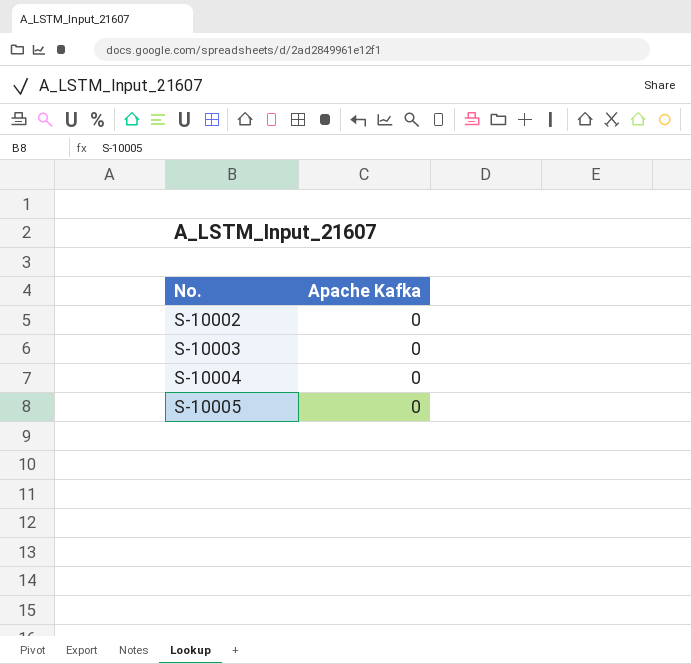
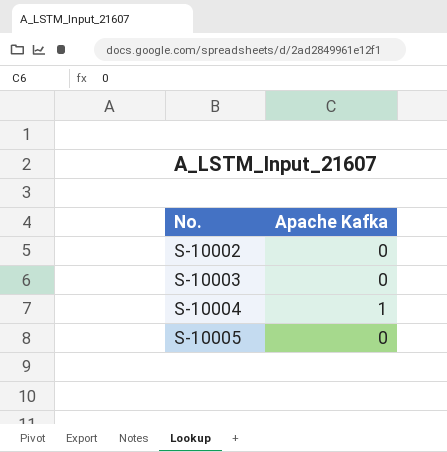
S-10004 | Apache Kafka: 0 -> 1

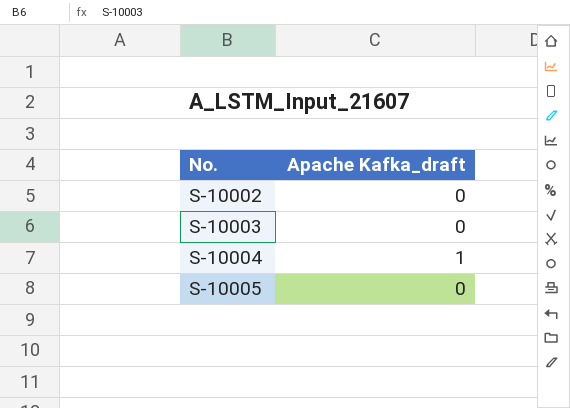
column name: Apache Kafka -> Apache Kafka_draft

